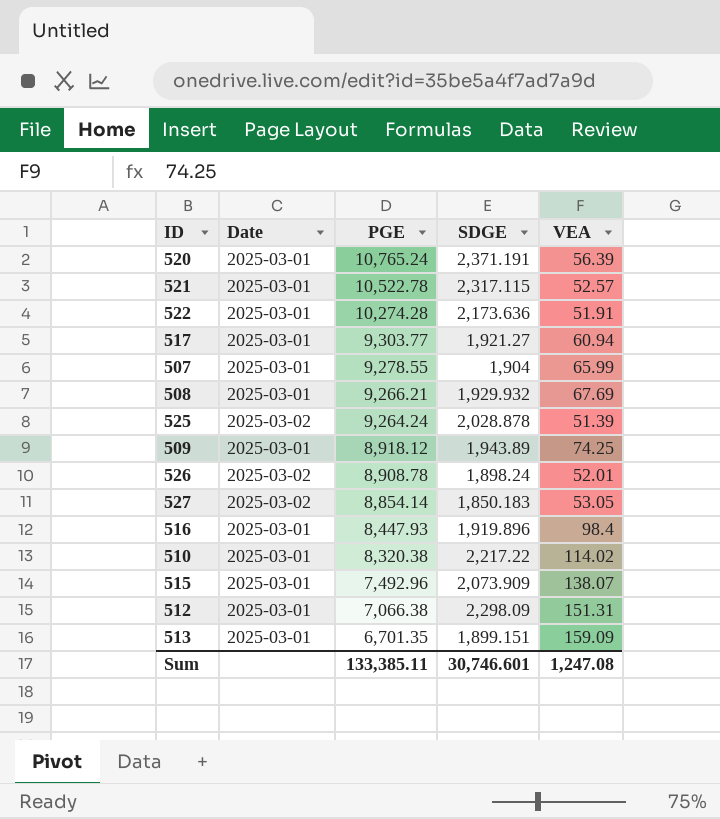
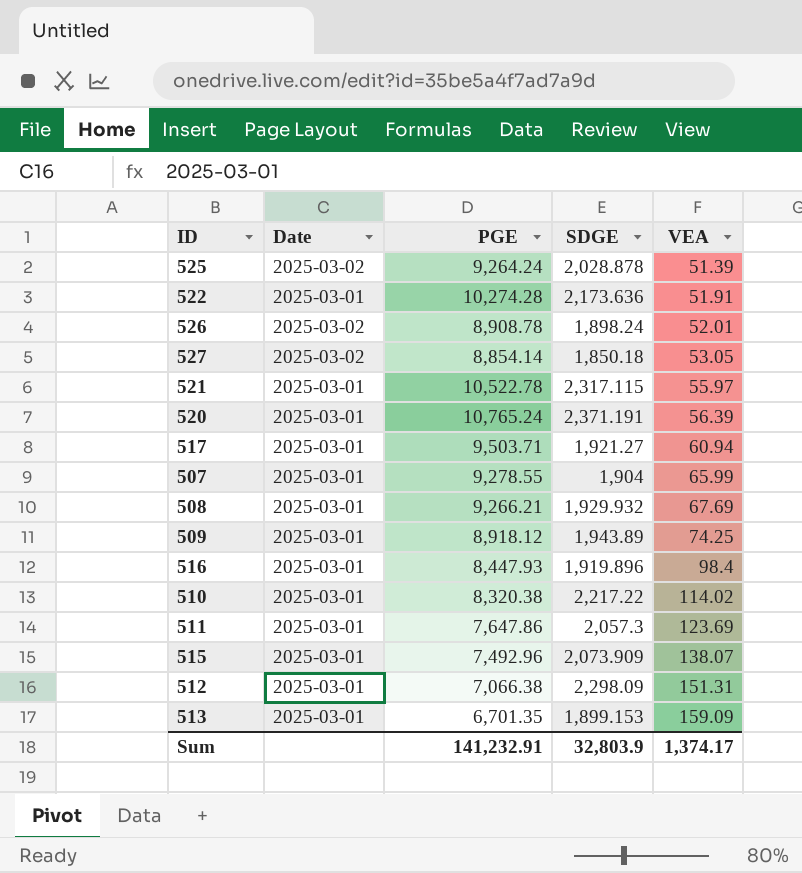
row order: PGE descending -> VEA ascending
527 | SDGE: 1,850.183 -> 1,850.18
521 | VEA: 52.57 -> 55.97
517 | PGE: 9,303.77 -> 9,503.71
row 511: none -> 2025-03-01 | 7,647.86 | 2,057.3 | 123.69
513 | SDGE: 1,899.151 -> 1,899.153
Sum | PGE: 133,385.11 -> 141,232.91
Sum | SDGE: 30,746.601 -> 32,803.9
Sum | VEA: 1,247.08 -> 1,374.17

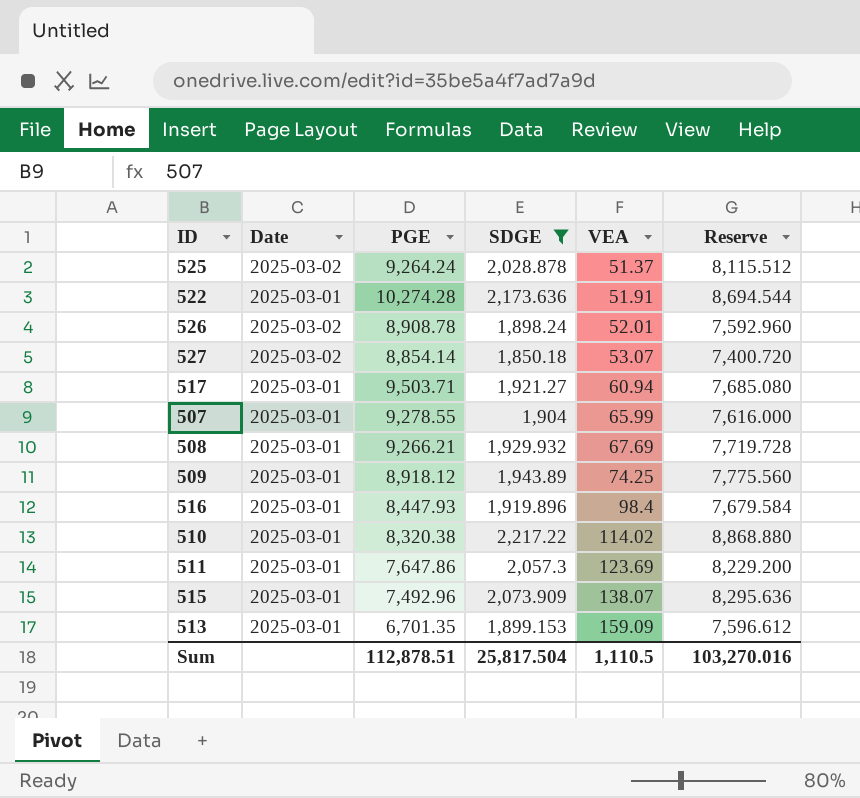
filter: none -> SDGE <= 2,217.22
column Reserve | formula: none -> [SDGE] * 4
525 | VEA: 51.39 -> 51.37
527 | VEA: 53.05 -> 53.07
Sum | PGE: 141,232.91 -> 112,878.51
Sum | SDGE: 32,803.9 -> 25,817.504
Sum | VEA: 1,374.17 -> 1,110.5

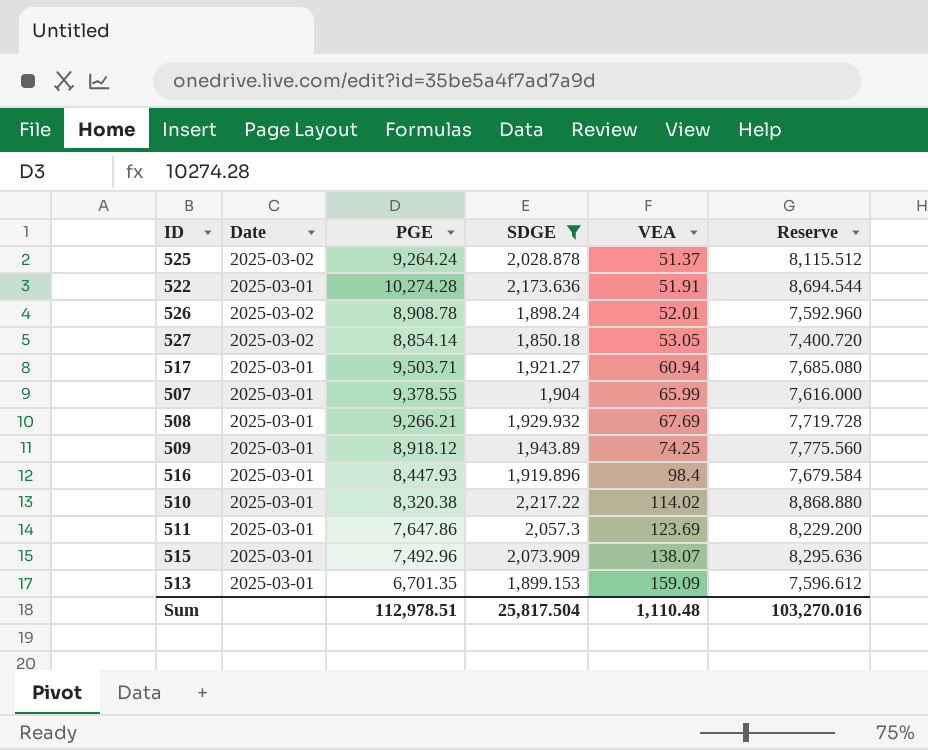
527 | VEA: 53.07 -> 53.05
507 | PGE: 9,278.55 -> 9,378.55
Sum | PGE: 112,878.51 -> 112,978.51
Sum | VEA: 1,110.5 -> 1,110.48

